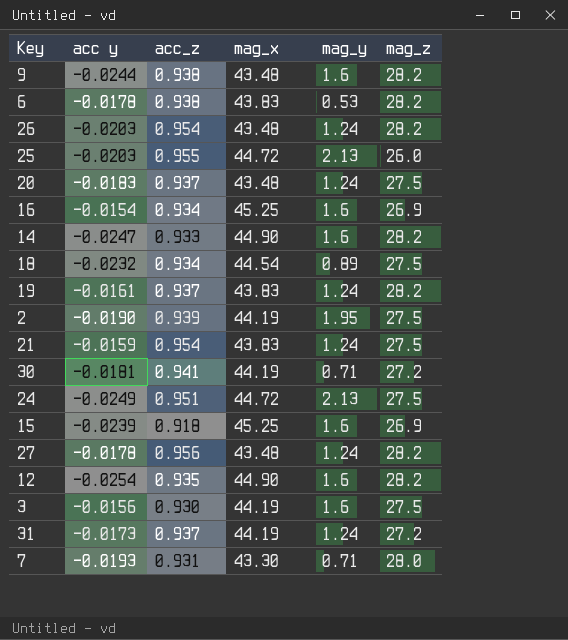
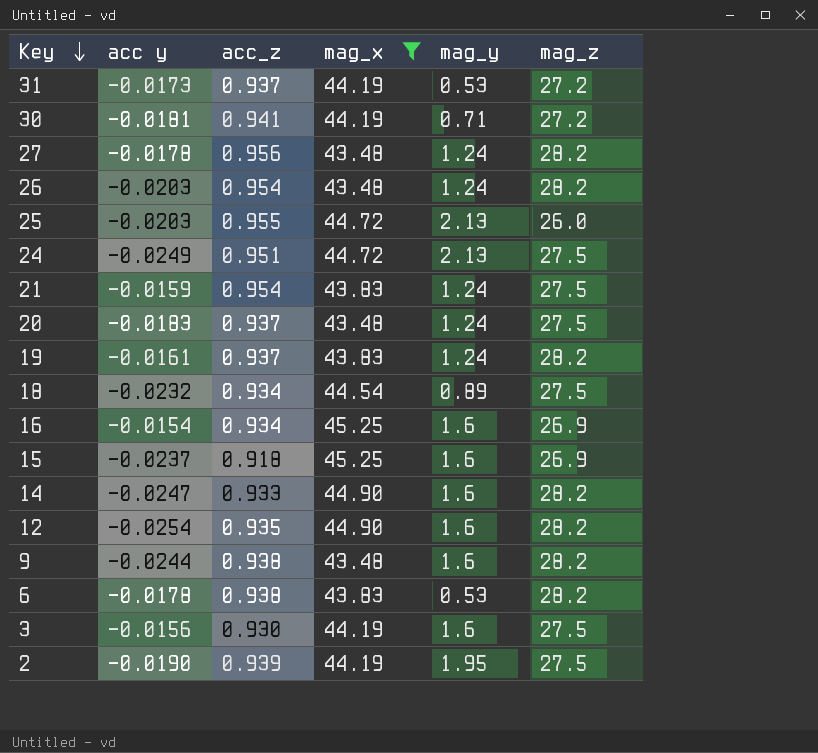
filter: none -> mag_x != 43.30
row order: none -> Key descending
31 | mag_y: 1.24 -> 0.53
15 | acc y: -0.0239 -> -0.0237

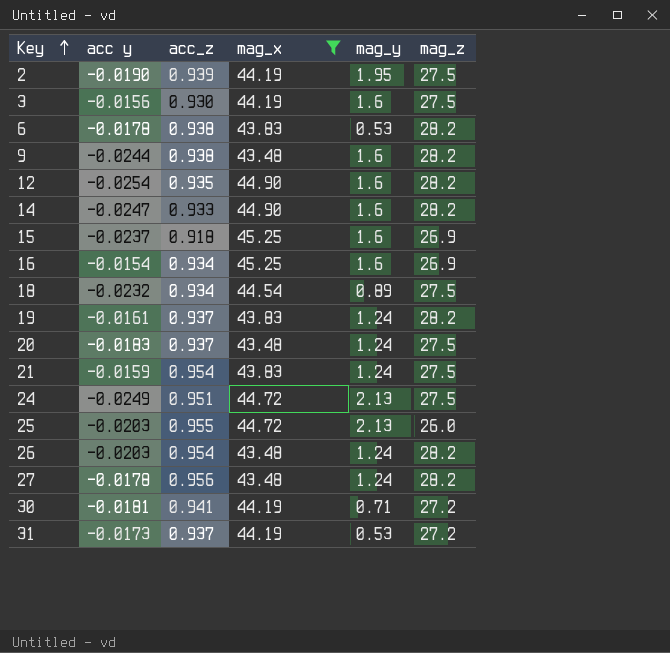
row order: Key descending -> Key ascending

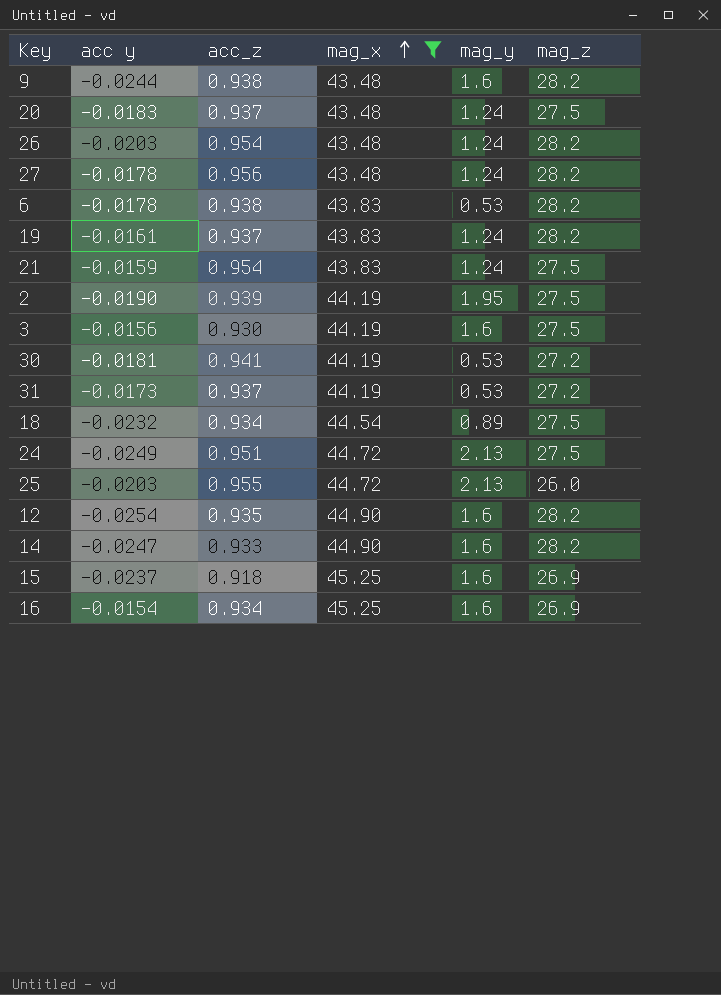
row order: Key ascending -> mag_x ascending
30 | mag_y: 0.71 -> 0.53

